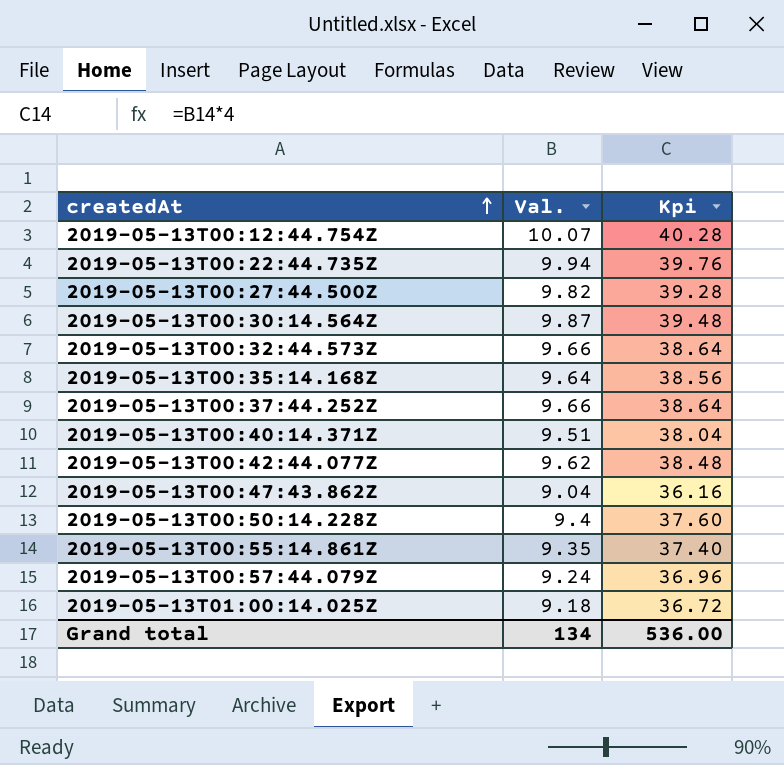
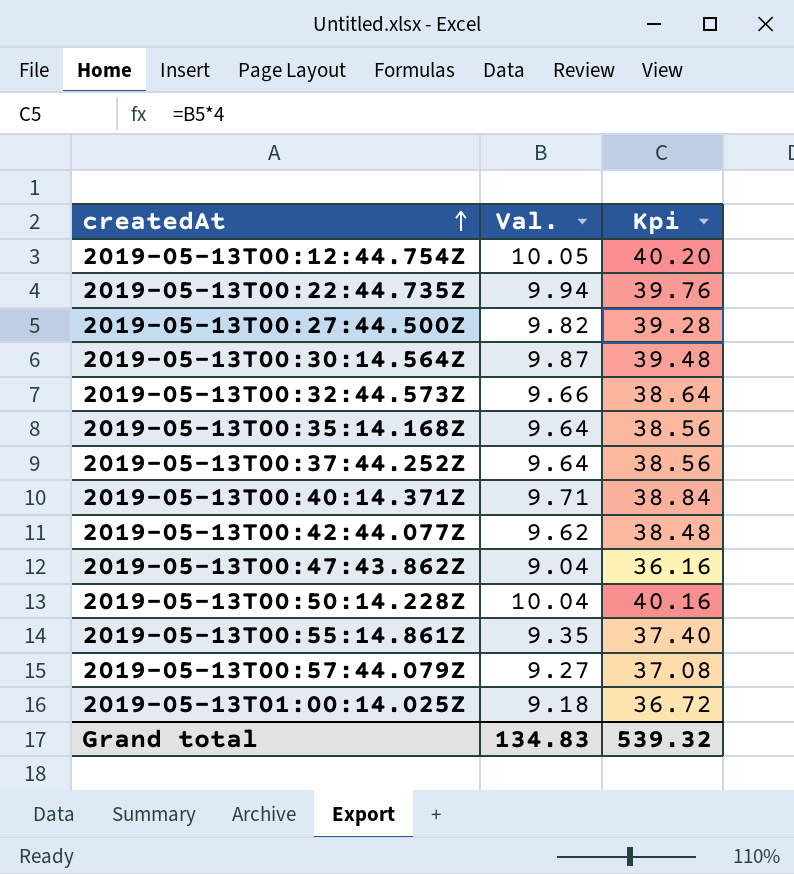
2019-05-13T00:12:44.754Z | Val.: 10.07 -> 10.05
2019-05-13T00:12:44.754Z | Kpi: 40.28 -> 40.20
2019-05-13T00:37:44.252Z | Val.: 9.66 -> 9.64
2019-05-13T00:37:44.252Z | Kpi: 38.64 -> 38.56
2019-05-13T00:40:14.371Z | Val.: 9.51 -> 9.71
2019-05-13T00:40:14.371Z | Kpi: 38.04 -> 38.84
2019-05-13T00:50:14.228Z | Val.: 9.4 -> 10.04
2019-05-13T00:50:14.228Z | Kpi: 37.60 -> 40.16
2019-05-13T00:57:44.079Z | Val.: 9.24 -> 9.27
2019-05-13T00:57:44.079Z | Kpi: 36.96 -> 37.08
Grand total | Val.: 134 -> 134.83
Grand total | Kpi: 536.00 -> 539.32

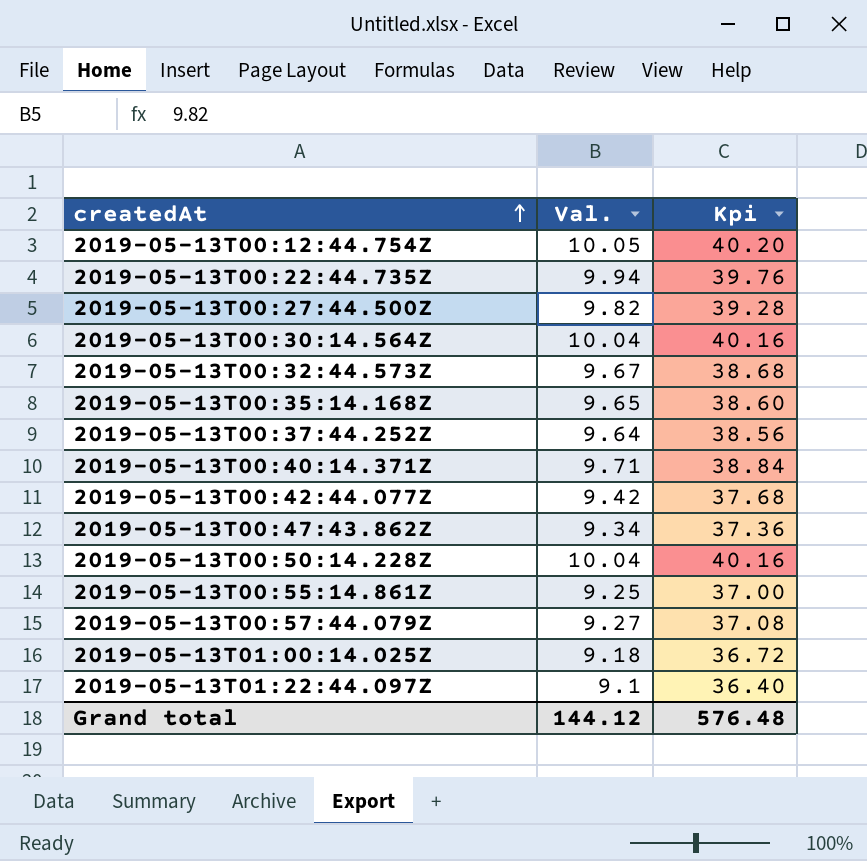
2019-05-13T00:30:14.564Z | Val.: 9.87 -> 10.04
2019-05-13T00:30:14.564Z | Kpi: 39.48 -> 40.16
2019-05-13T00:32:44.573Z | Val.: 9.66 -> 9.67
2019-05-13T00:32:44.573Z | Kpi: 38.64 -> 38.68
2019-05-13T00:35:14.168Z | Val.: 9.64 -> 9.65
2019-05-13T00:35:14.168Z | Kpi: 38.56 -> 38.60
2019-05-13T00:42:44.077Z | Val.: 9.62 -> 9.42
2019-05-13T00:42:44.077Z | Kpi: 38.48 -> 37.68
2019-05-13T00:47:43.862Z | Val.: 9.04 -> 9.34
2019-05-13T00:47:43.862Z | Kpi: 36.16 -> 37.36
2019-05-13T00:55:14.861Z | Val.: 9.35 -> 9.25
2019-05-13T00:55:14.861Z | Kpi: 37.40 -> 37.00
row 2019-05-13T01:22:44.097Z: none -> 9.1 | 36.40
Grand total | Val.: 134.83 -> 144.12
Grand total | Kpi: 539.32 -> 576.48

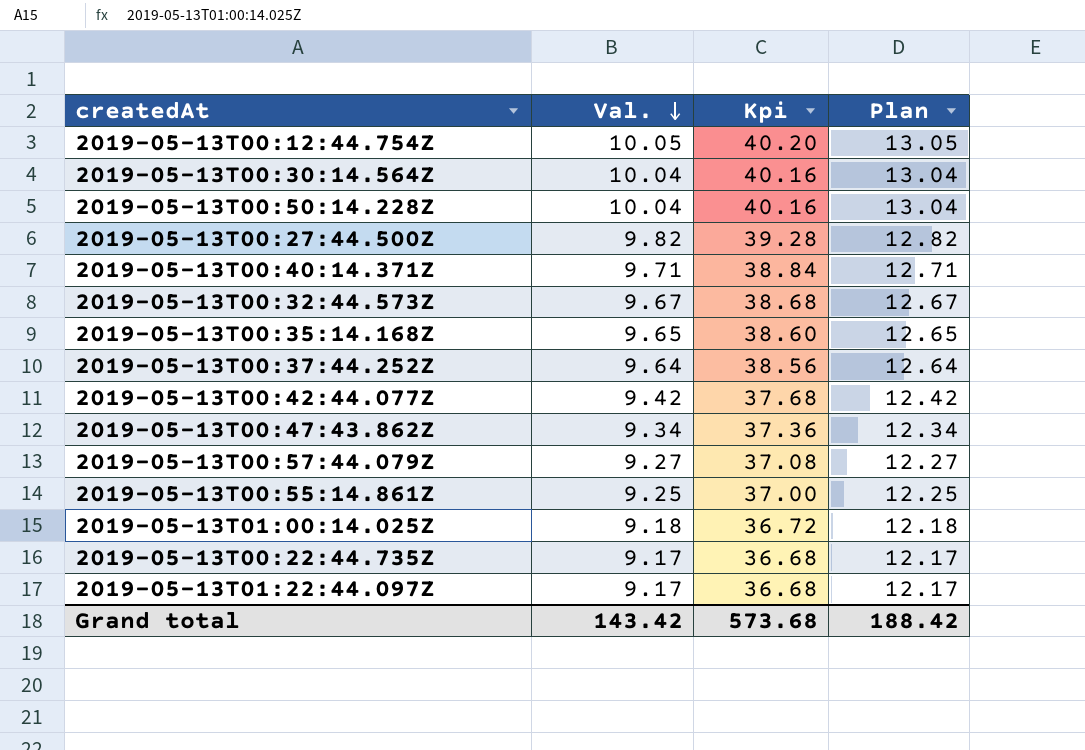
row order: createdAt ascending -> Val. descending
column Plan | formula: none -> [Val.] + 3
2019-05-13T00:22:44.735Z | Val.: 9.94 -> 9.17
2019-05-13T00:22:44.735Z | Kpi: 39.76 -> 36.68
2019-05-13T01:22:44.097Z | Val.: 9.1 -> 9.17
2019-05-13T01:22:44.097Z | Kpi: 36.40 -> 36.68
Grand total | Val.: 144.12 -> 143.42
Grand total | Kpi: 576.48 -> 573.68

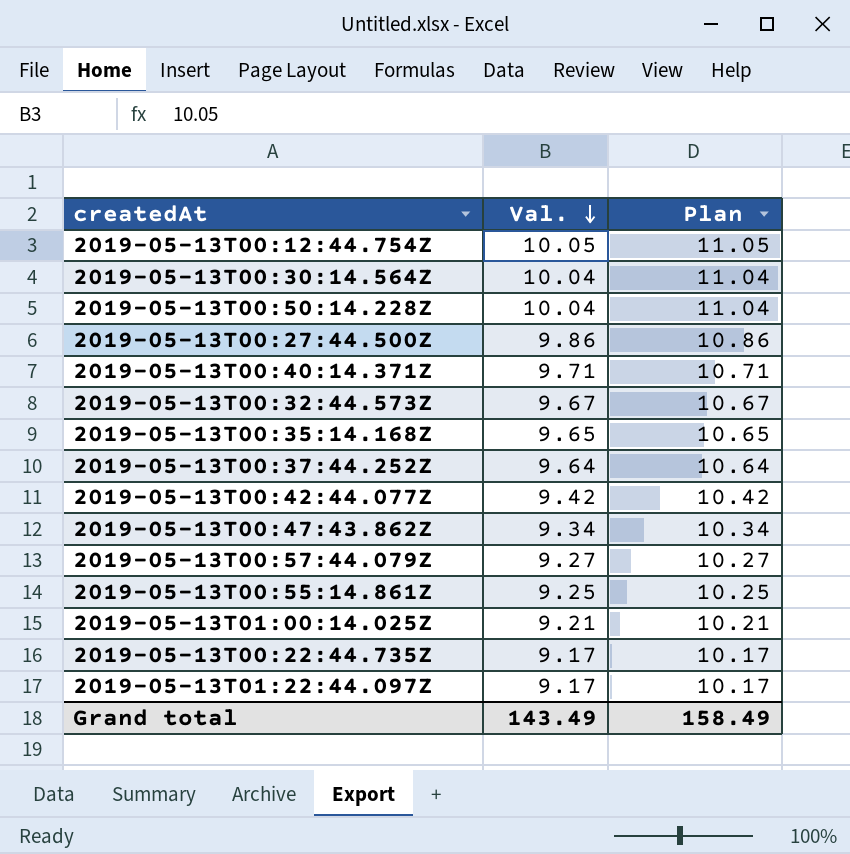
column Kpi | formula: [Val.] * 4 -> none
column Plan | formula: [Val.] + 3 -> [Val.] + 1
2019-05-13T00:27:44.500Z | Val.: 9.82 -> 9.86
2019-05-13T01:00:14.025Z | Val.: 9.18 -> 9.21
Grand total | Val.: 143.42 -> 143.49
Grand total | Plan: 188.42 -> 158.49

